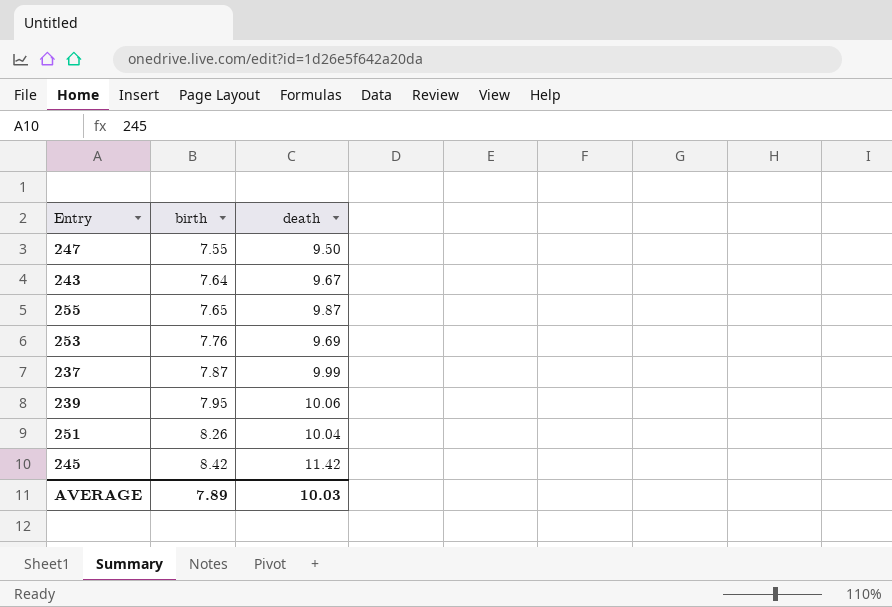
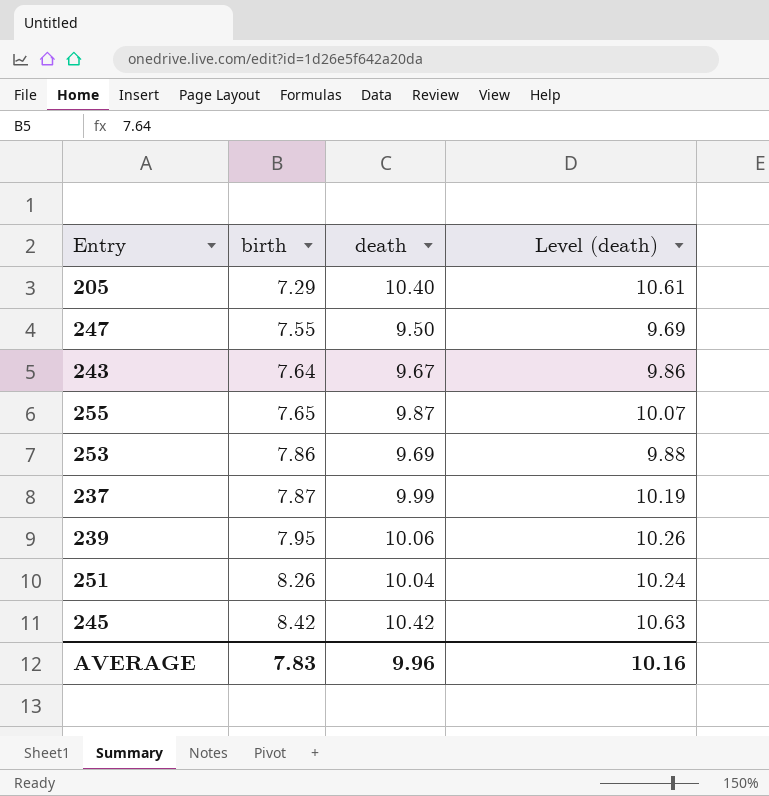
column Level (death) | formula: none -> [death] * 1.02
row 205: none -> 7.29 | 10.40 | 10.61
253 | birth: 7.76 -> 7.86
245 | death: 11.42 -> 10.42
AVERAGE | birth: 7.89 -> 7.83
AVERAGE | death: 10.03 -> 9.96

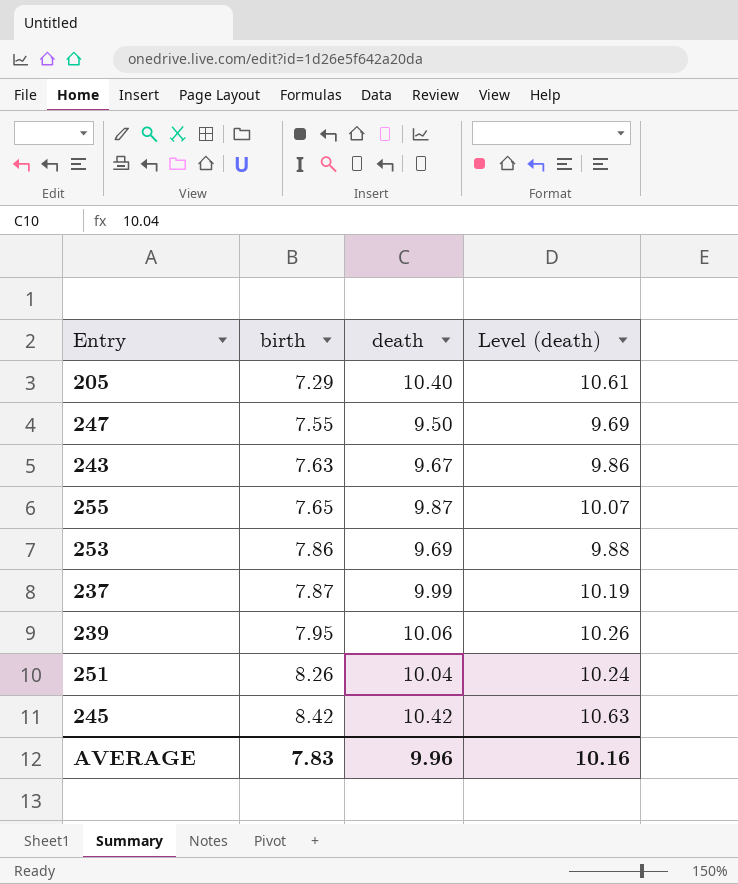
243 | birth: 7.64 -> 7.63

